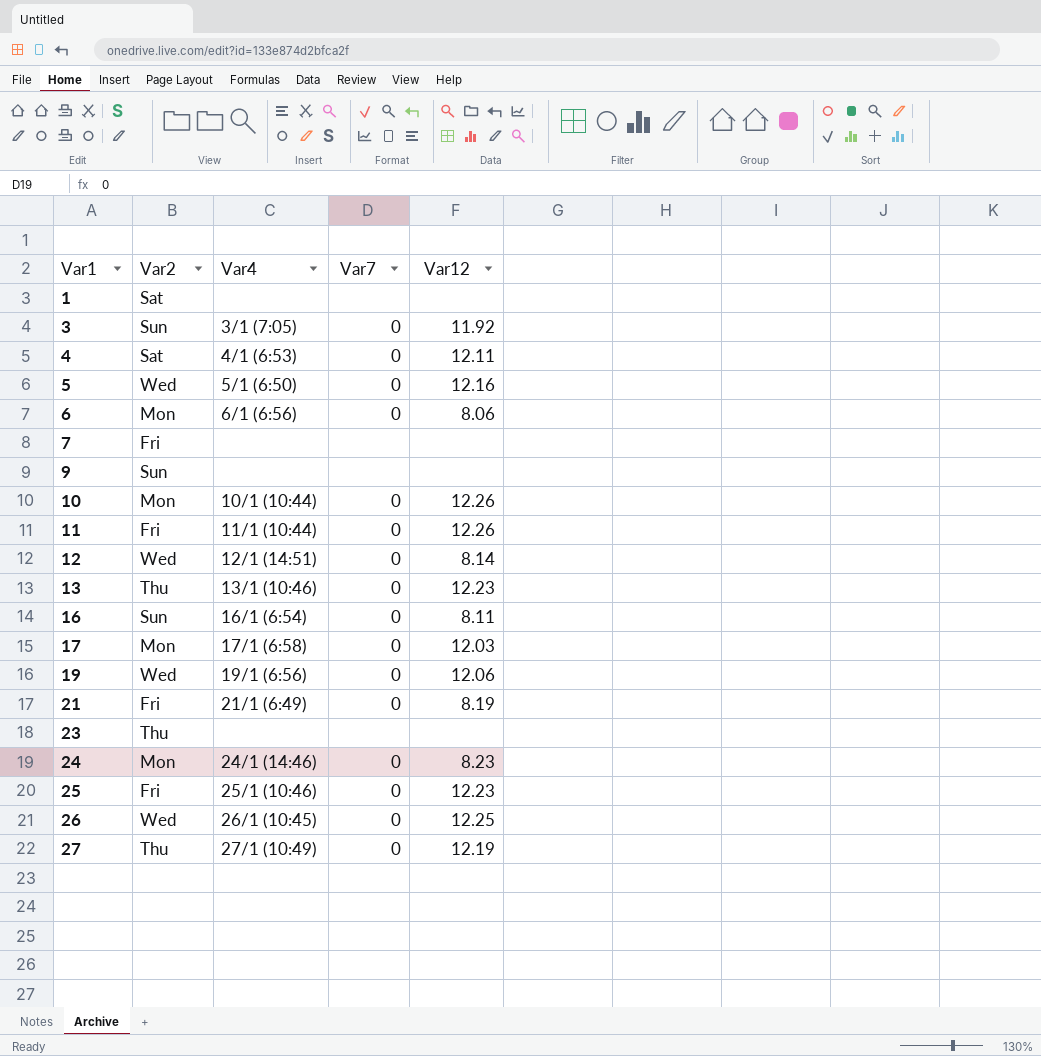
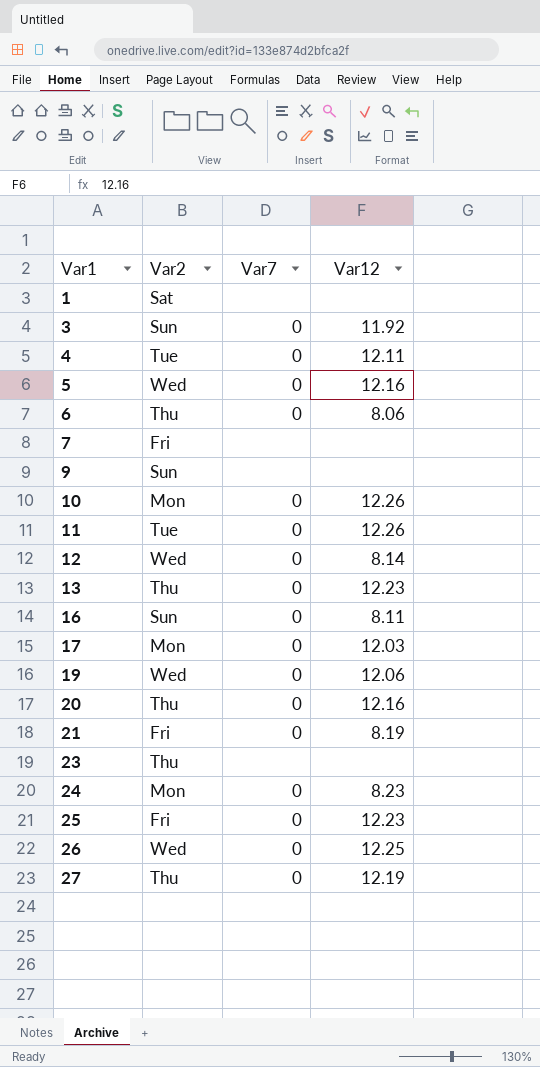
column Var4 | position: 3 -> none
4 | Var2: Sat -> Tue
6 | Var2: Mon -> Thu
11 | Var2: Fri -> Tue
row 20: none -> Thu | 0 | 12.16

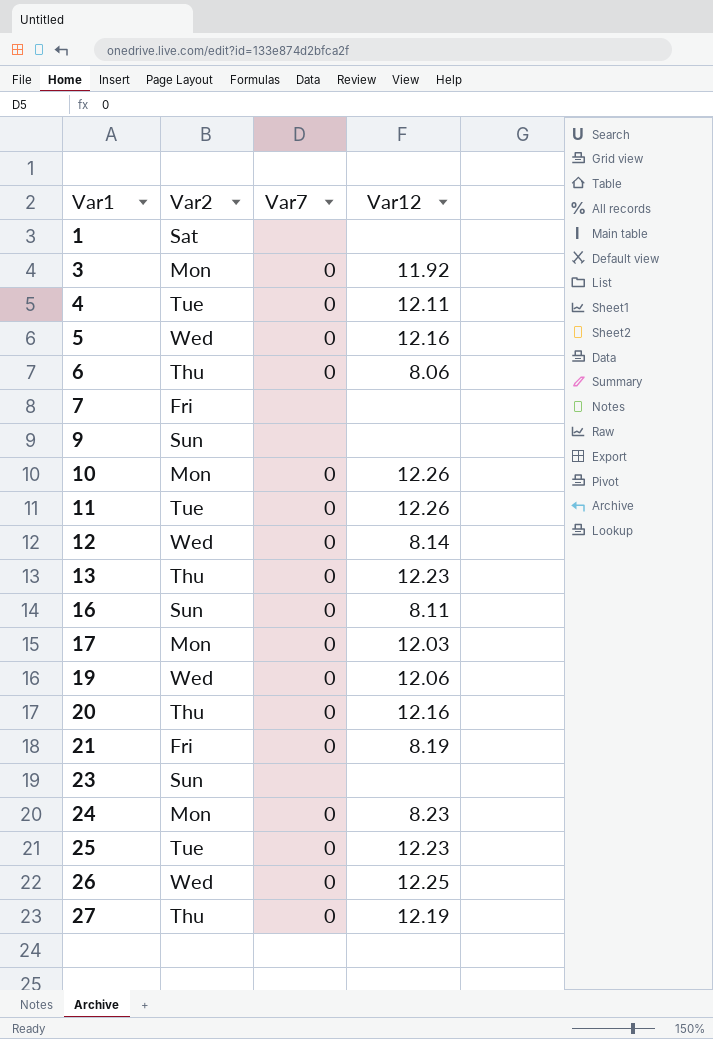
3 | Var2: Sun -> Mon
23 | Var2: Thu -> Sun
25 | Var2: Fri -> Tue

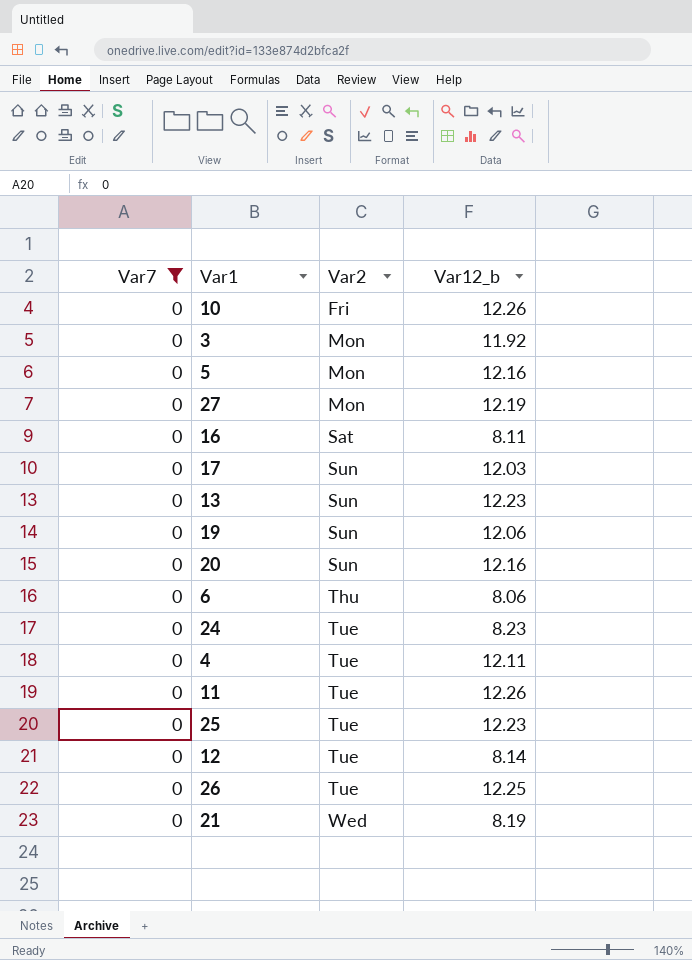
filter: none -> Var7 = 0
row order: Var1 ascending -> Var2 ascending
column Var7 | position: 3 -> 1
column name: Var12 -> Var12_b
10 | Var2: Mon -> Fri
5 | Var2: Wed -> Mon
27 | Var2: Thu -> Mon
16 | Var2: Sun -> Sat
17 | Var2: Mon -> Sun
13 | Var2: Thu -> Sun
19 | Var2: Wed -> Sun
20 | Var2: Thu -> Sun
24 | Var2: Mon -> Tue
12 | Var2: Wed -> Tue
26 | Var2: Wed -> Tue
21 | Var2: Fri -> Wed

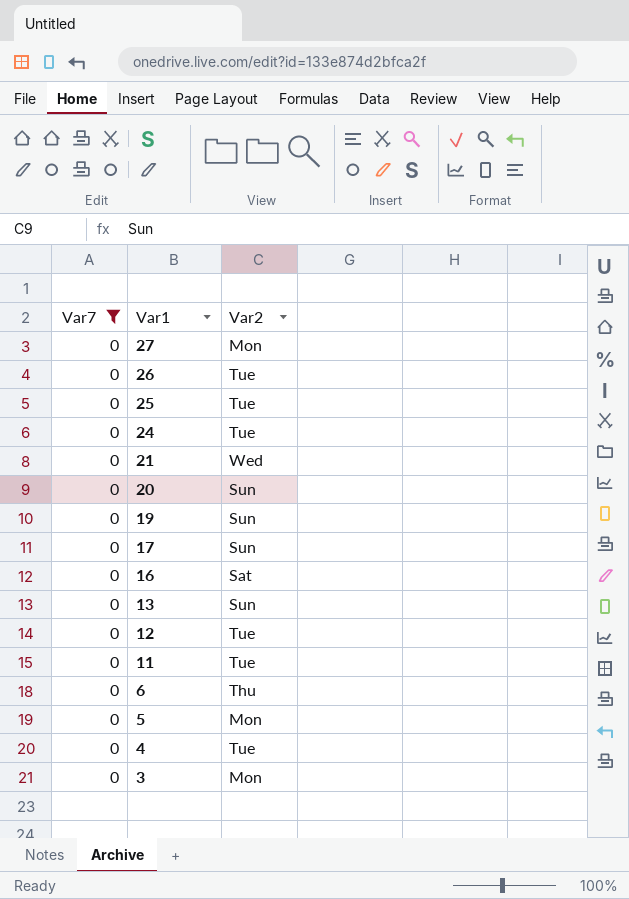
row order: Var2 ascending -> Var1 descending
column Var12_b | position: 4 -> none
row 10: 0 | Fri | 12.26 -> none

